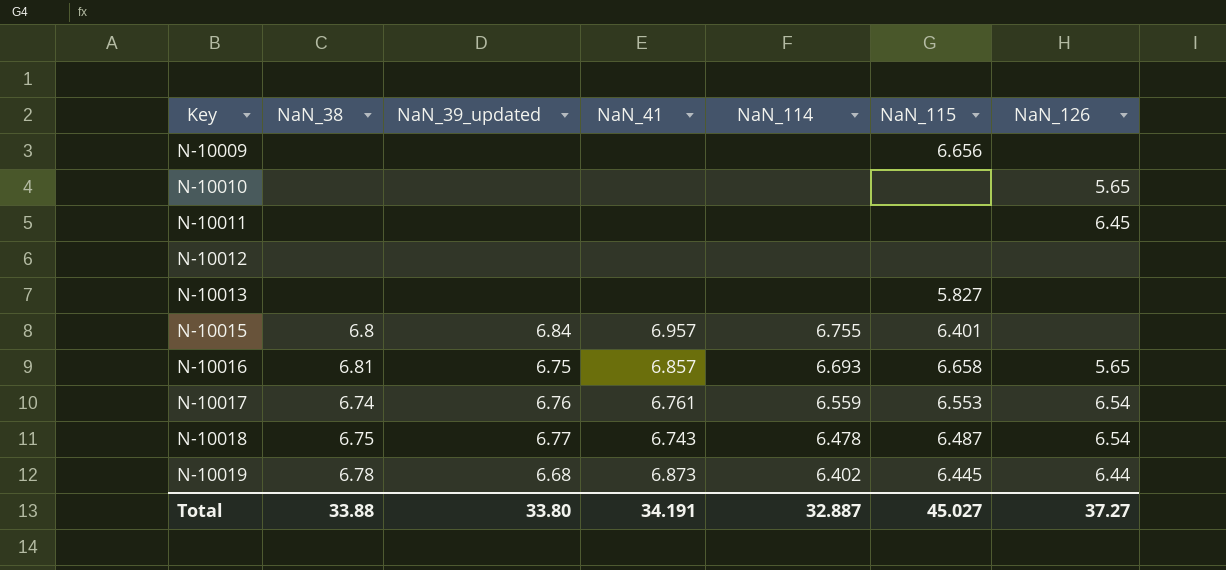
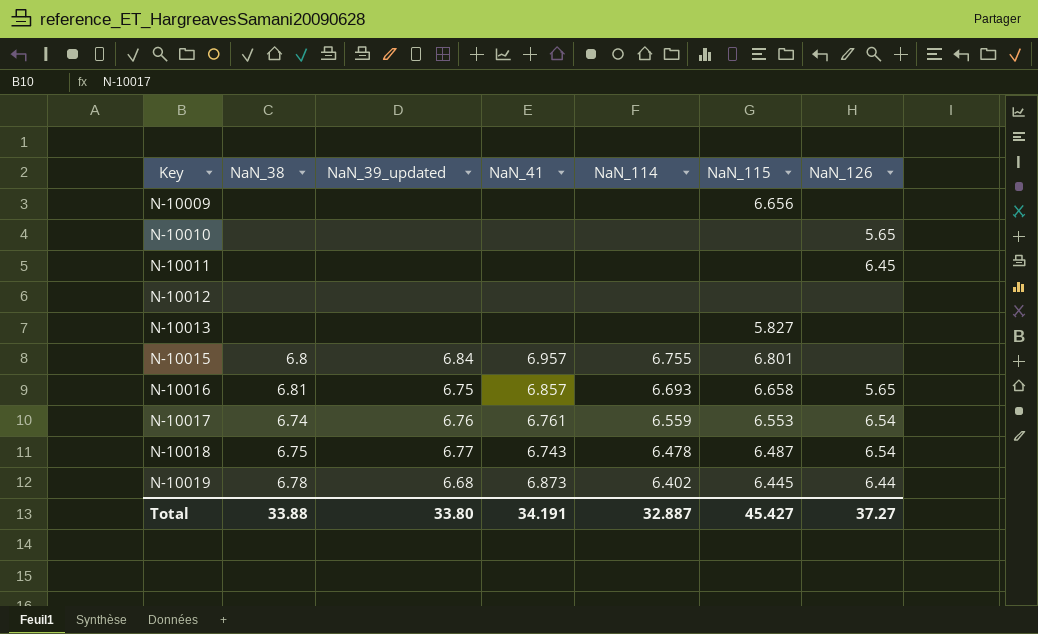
N-10015 | NaN_115: 6.401 -> 6.801
Total | NaN_115: 45.027 -> 45.427

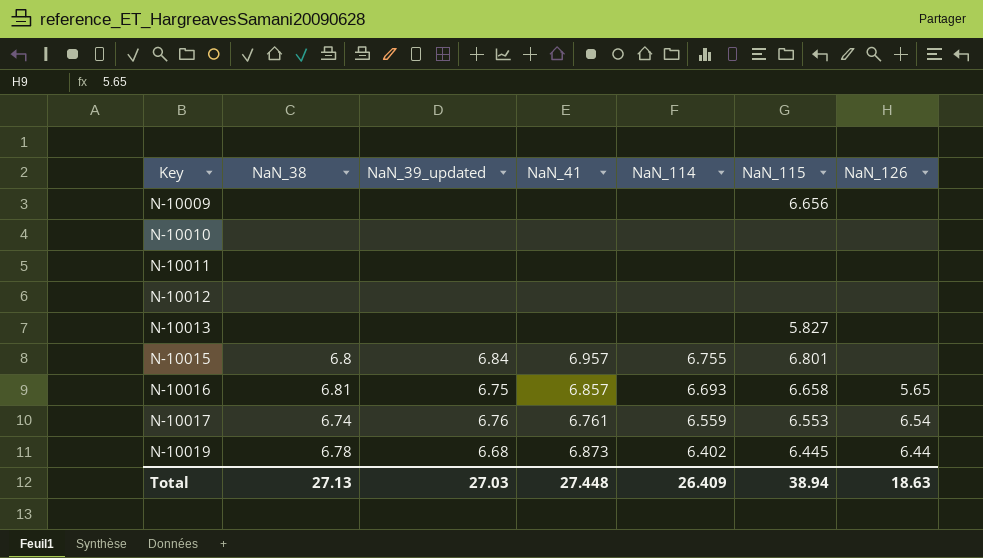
row N-10018: 6.75 | 6.77 | 6.743 | 6.478 | 6.487 | 6.54 -> none
N-10010 | NaN_126: 5.65 -> none
N-10011 | NaN_126: 6.45 -> none
Total | NaN_38: 33.88 -> 27.13
Total | NaN_39_updated: 33.80 -> 27.03
Total | NaN_41: 34.191 -> 27.448
Total | NaN_114: 32.887 -> 26.409
Total | NaN_115: 45.427 -> 38.94
Total | NaN_126: 37.27 -> 18.63

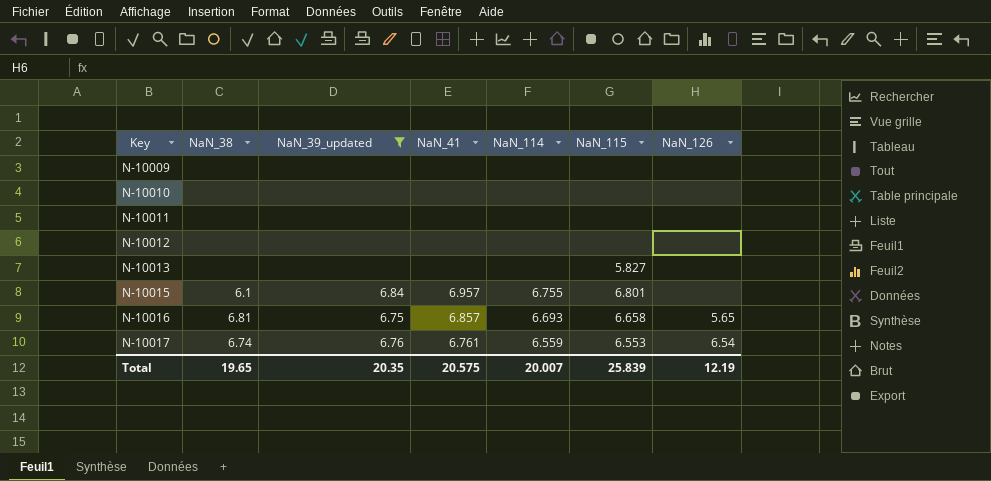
filter: none -> NaN_39_updated != 6.68
N-10009 | NaN_115: 6.656 -> none
N-10015 | NaN_38: 6.8 -> 6.1
Total | NaN_38: 27.13 -> 19.65
Total | NaN_39_updated: 27.03 -> 20.35
Total | NaN_41: 27.448 -> 20.575
Total | NaN_114: 26.409 -> 20.007
Total | NaN_115: 38.94 -> 25.839
Total | NaN_126: 18.63 -> 12.19

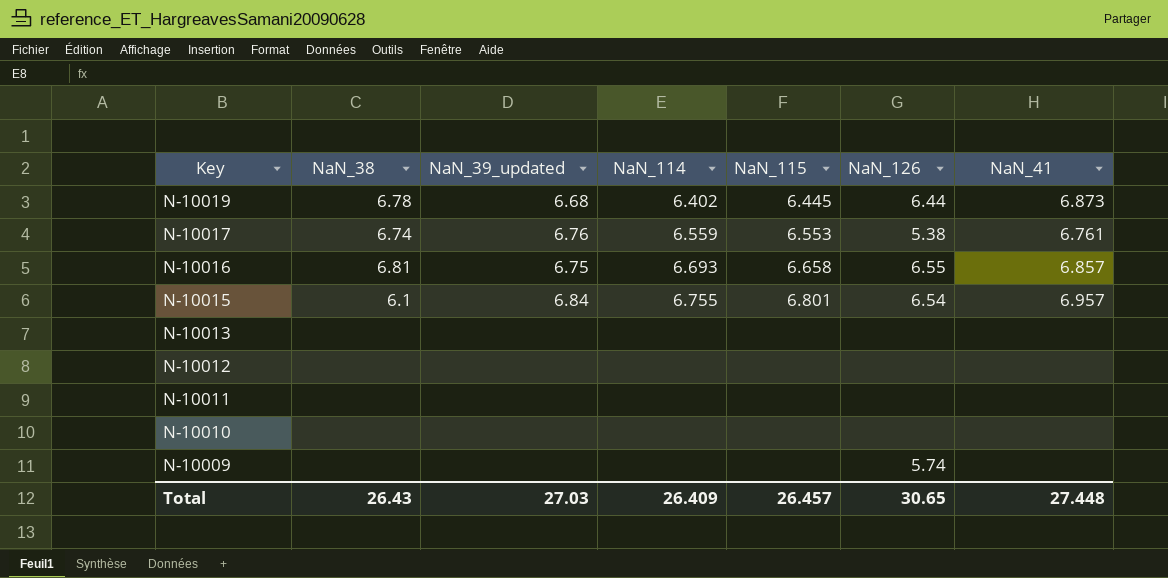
filter: NaN_39_updated != 6.68 -> none
row order: Key ascending -> Key descending
column NaN_41 | position: 4 -> 7
N-10017 | NaN_126: 6.54 -> 5.38
N-10016 | NaN_126: 5.65 -> 6.55
N-10015 | NaN_126: none -> 6.54
N-10013 | NaN_115: 5.827 -> none
N-10009 | NaN_126: none -> 5.74
Total | NaN_38: 19.65 -> 26.43
Total | NaN_39_updated: 20.35 -> 27.03
Total | NaN_114: 20.007 -> 26.409
Total | NaN_115: 25.839 -> 26.457
Total | NaN_126: 12.19 -> 30.65
Total | NaN_41: 20.575 -> 27.448

